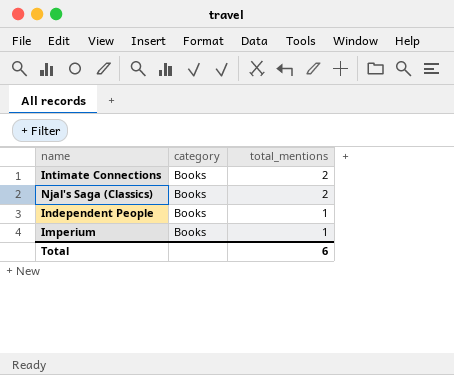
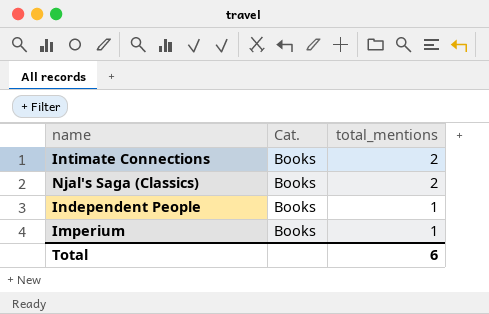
column name: category -> Cat.

